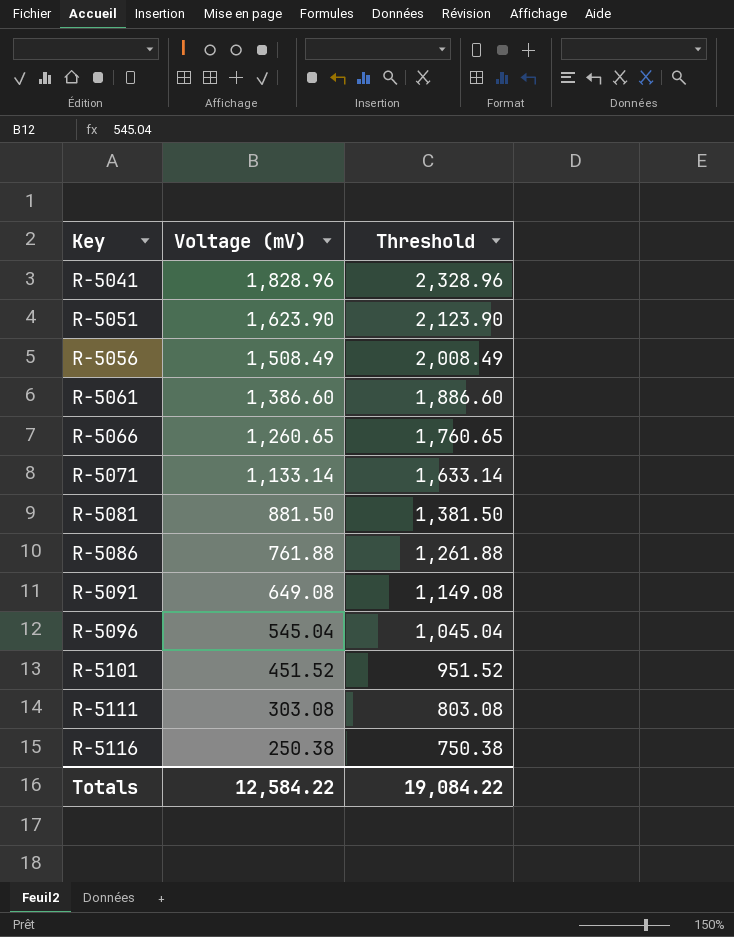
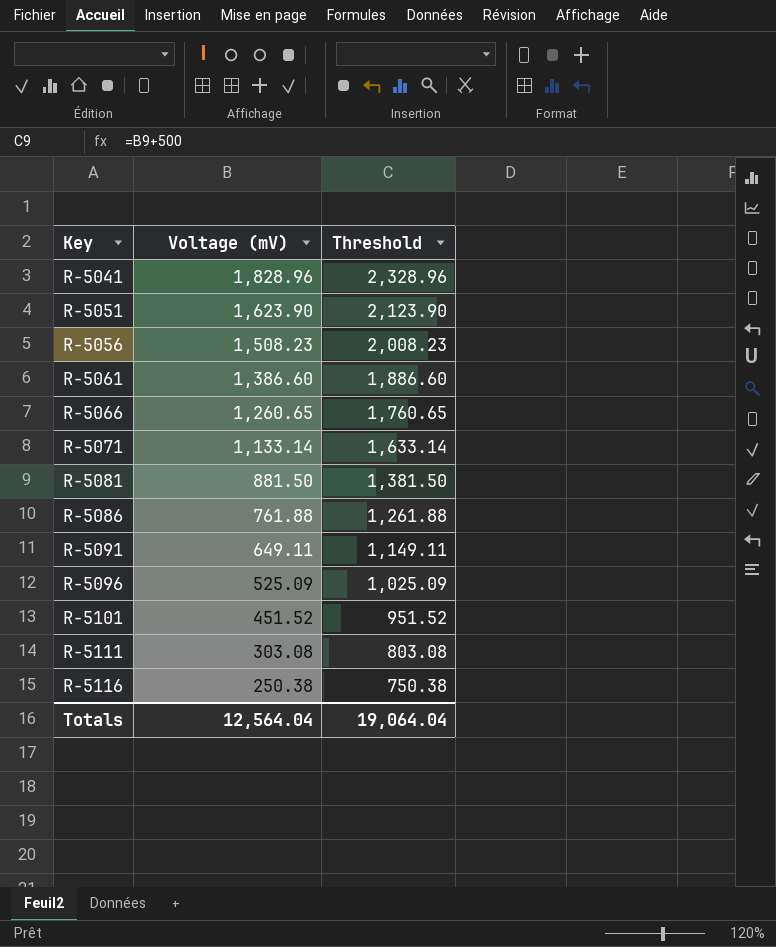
R-5056 | Voltage (mV): 1,508.49 -> 1,508.23
R-5056 | Threshold: 2,008.49 -> 2,008.23
R-5091 | Voltage (mV): 649.08 -> 649.11
R-5091 | Threshold: 1,149.08 -> 1,149.11
R-5096 | Voltage (mV): 545.04 -> 525.09
R-5096 | Threshold: 1,045.04 -> 1,025.09
Totals | Voltage (mV): 12,584.22 -> 12,564.04
Totals | Threshold: 19,084.22 -> 19,064.04

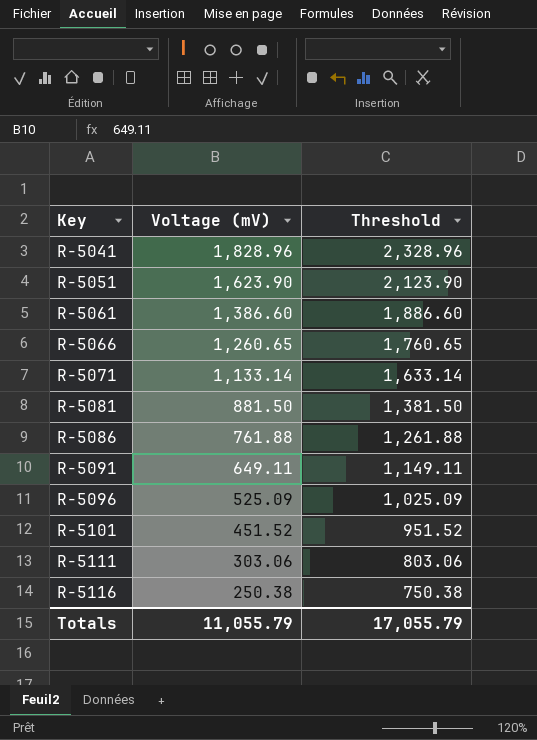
row R-5056: 1,508.23 | 2,008.23 -> none
R-5111 | Voltage (mV): 303.08 -> 303.06
R-5111 | Threshold: 803.08 -> 803.06
Totals | Voltage (mV): 12,564.04 -> 11,055.79
Totals | Threshold: 19,064.04 -> 17,055.79

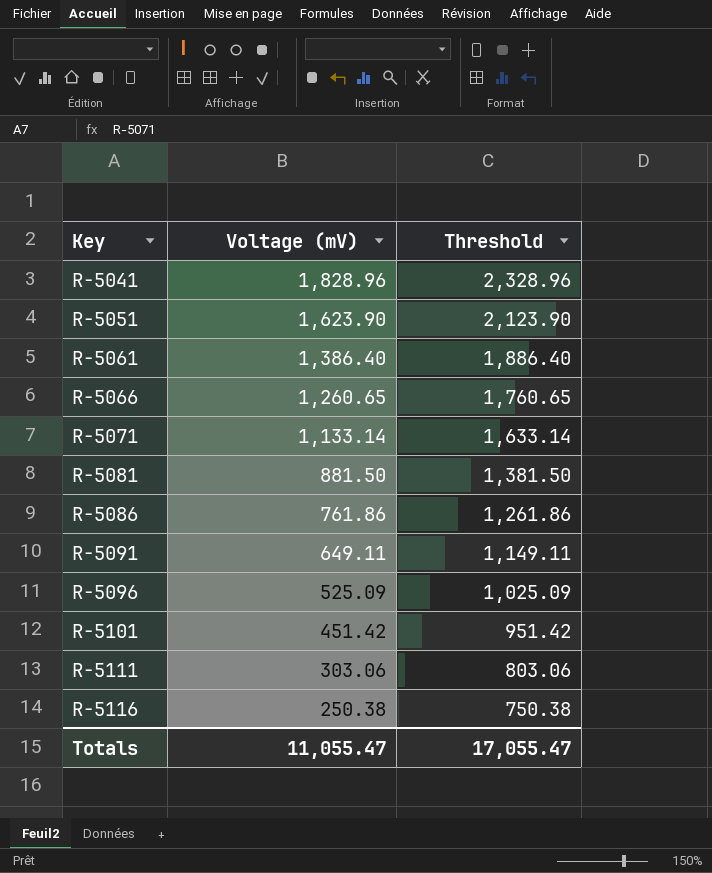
R-5061 | Voltage (mV): 1,386.60 -> 1,386.40
R-5061 | Threshold: 1,886.60 -> 1,886.40
R-5086 | Voltage (mV): 761.88 -> 761.86
R-5086 | Threshold: 1,261.88 -> 1,261.86
R-5101 | Voltage (mV): 451.52 -> 451.42
R-5101 | Threshold: 951.52 -> 951.42
Totals | Voltage (mV): 11,055.79 -> 11,055.47
Totals | Threshold: 17,055.79 -> 17,055.47

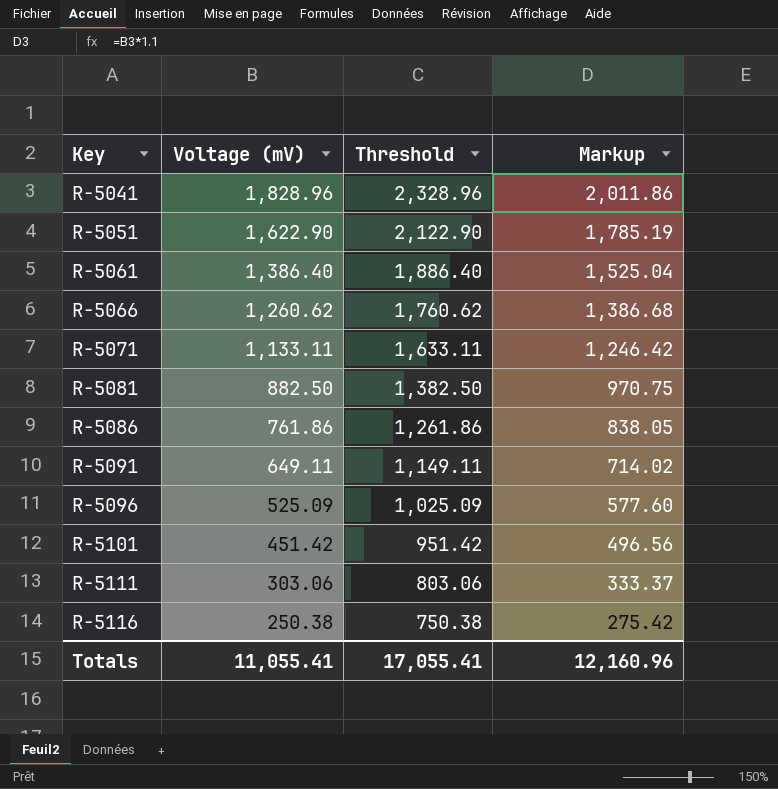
column Markup | formula: none -> [Voltage (mV)] * 1.1
R-5051 | Voltage (mV): 1,623.90 -> 1,622.90
R-5051 | Threshold: 2,123.90 -> 2,122.90
R-5066 | Voltage (mV): 1,260.65 -> 1,260.62
R-5066 | Threshold: 1,760.65 -> 1,760.62
R-5071 | Voltage (mV): 1,133.14 -> 1,133.11
R-5071 | Threshold: 1,633.14 -> 1,633.11
R-5081 | Voltage (mV): 881.50 -> 882.50
R-5081 | Threshold: 1,381.50 -> 1,382.50
Totals | Voltage (mV): 11,055.47 -> 11,055.41
Totals | Threshold: 17,055.47 -> 17,055.41

